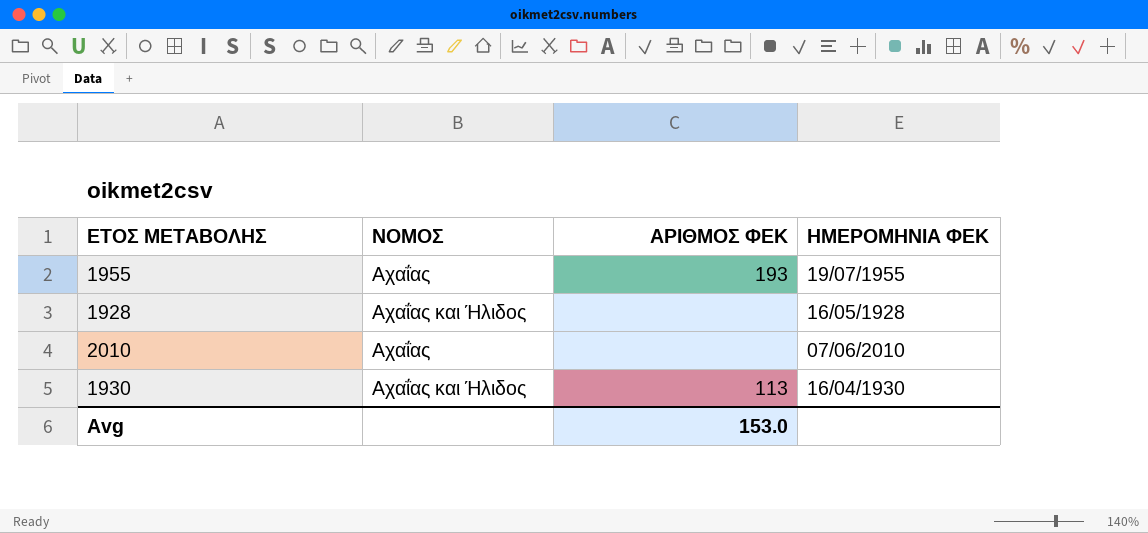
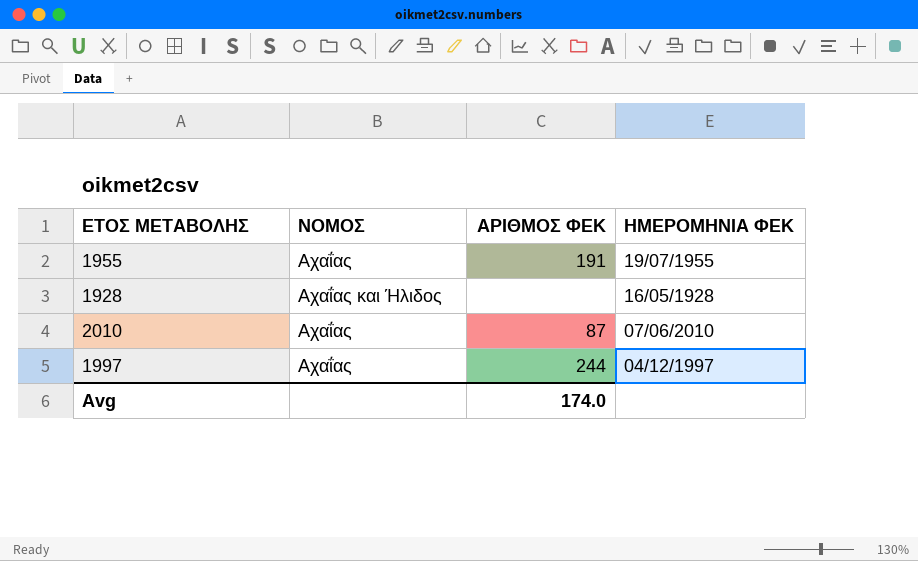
row 1930: Αχαΐας και Ήλιδος | 113 | 16/04/1930 -> none
1955 | ΑΡΙΘΜΟΣ ΦΕΚ: 193 -> 191
2010 | ΑΡΙΘΜΟΣ ΦΕΚ: none -> 87
row 1997: none -> Αχαΐας | 244 | 04/12/1997
Avg | ΑΡΙΘΜΟΣ ΦΕΚ: 153.0 -> 174.0

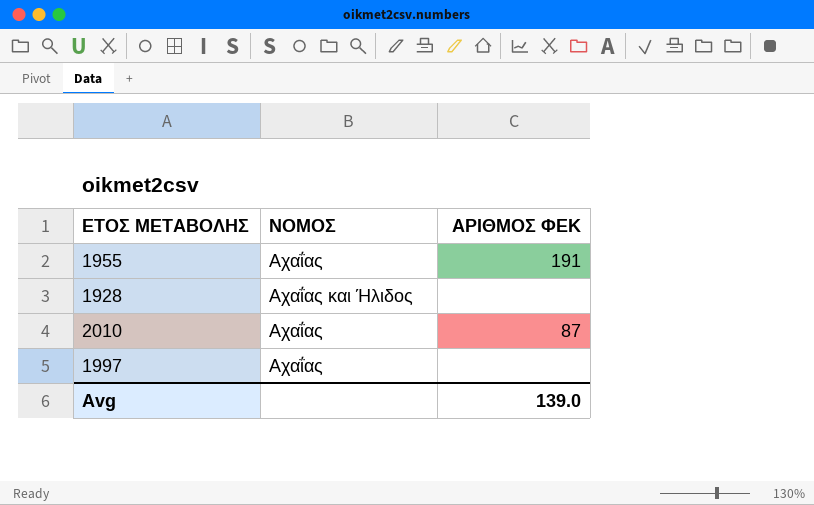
column ΗΜΕΡΟΜΗΝΙΑ ΦΕΚ | position: 4 -> none
1997 | ΑΡΙΘΜΟΣ ΦΕΚ: 244 -> none
Avg | ΑΡΙΘΜΟΣ ΦΕΚ: 174.0 -> 139.0

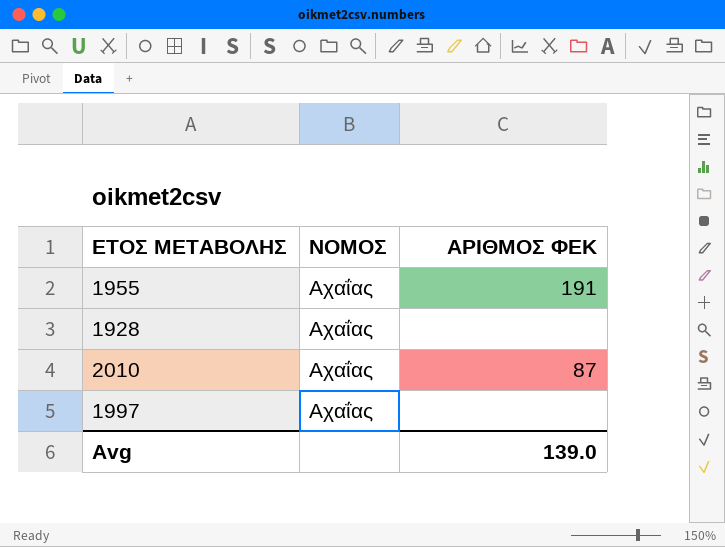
1928 | ΝΟΜΟΣ: Αχαΐας και Ήλιδος -> Αχαΐας

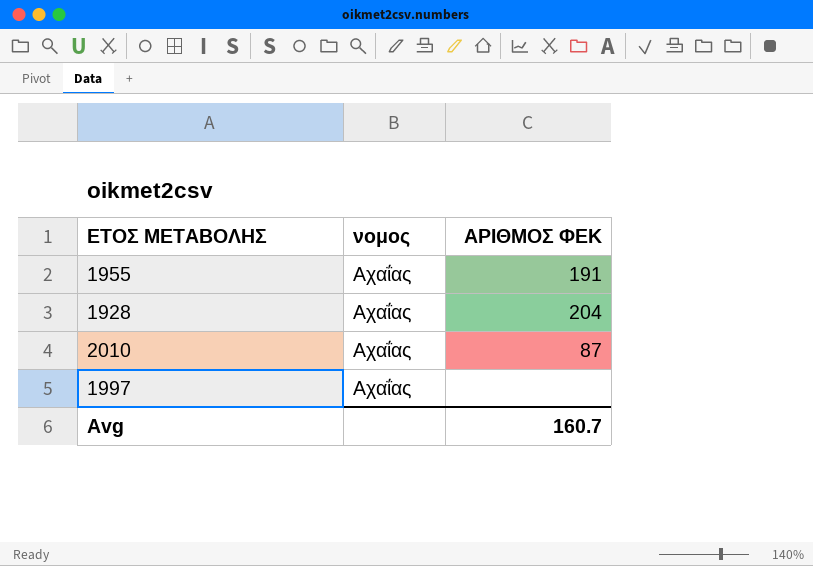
column name: ΝΟΜΟΣ -> νομος
1928 | ΑΡΙΘΜΟΣ ΦΕΚ: none -> 204
Avg | ΑΡΙΘΜΟΣ ΦΕΚ: 139.0 -> 160.7

